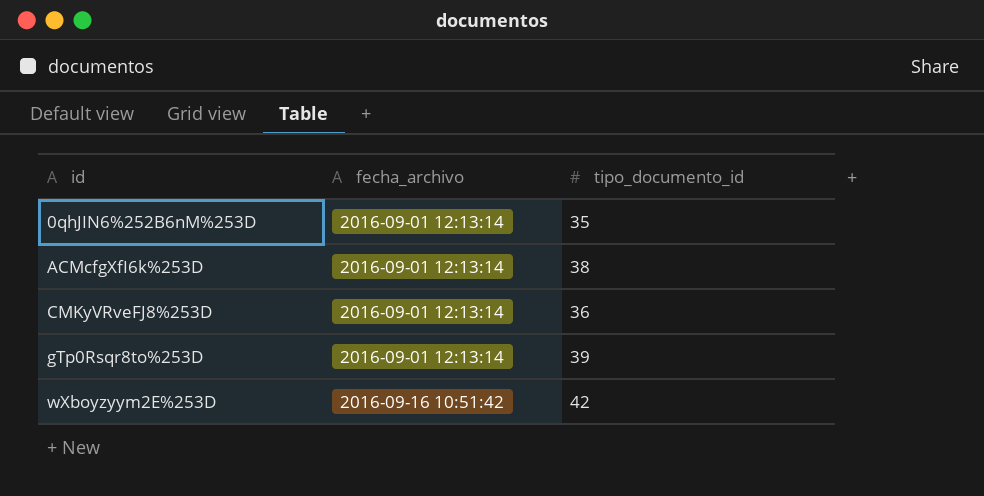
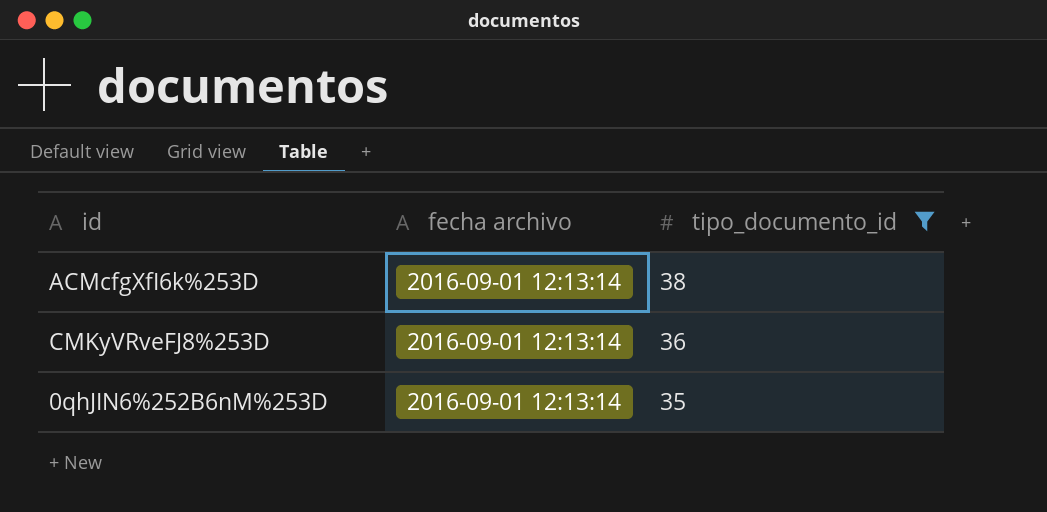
filter: none -> tipo_documento_id <= 38
row order: id ascending -> tipo_documento_id descending
column name: fecha_archivo -> fecha archivo

